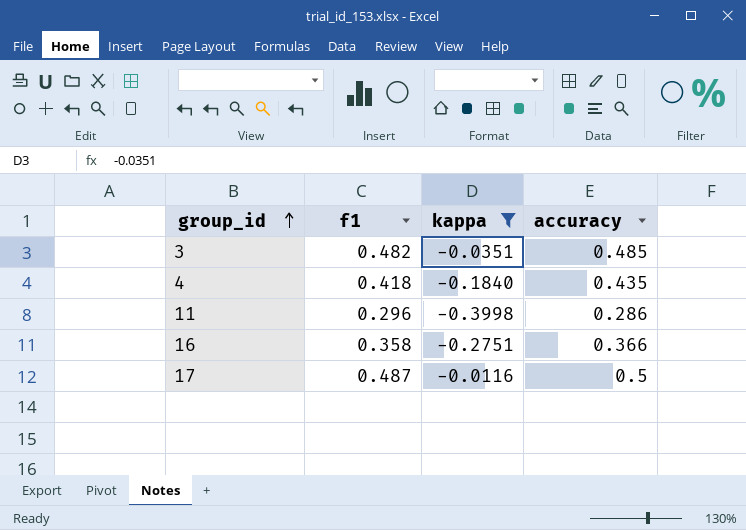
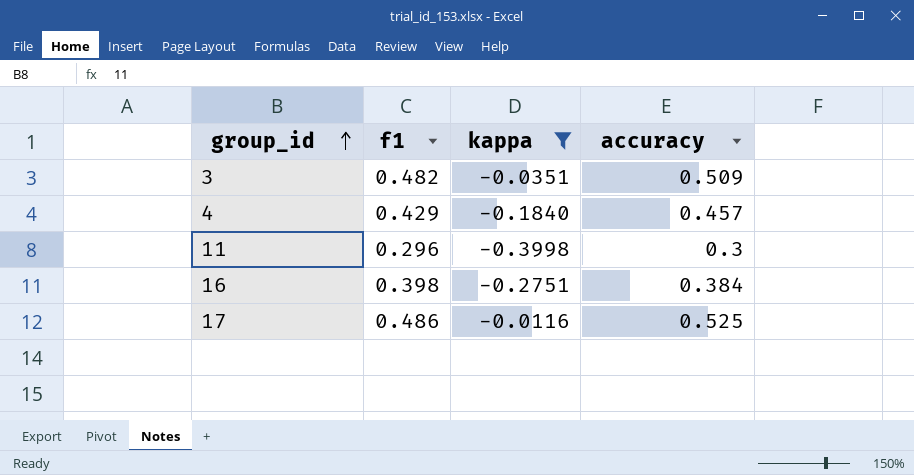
3 | accuracy: 0.485 -> 0.509
4 | f1: 0.418 -> 0.429
4 | accuracy: 0.435 -> 0.457
11 | accuracy: 0.286 -> 0.3
16 | f1: 0.358 -> 0.398
16 | accuracy: 0.366 -> 0.384
17 | f1: 0.487 -> 0.486
17 | accuracy: 0.5 -> 0.525

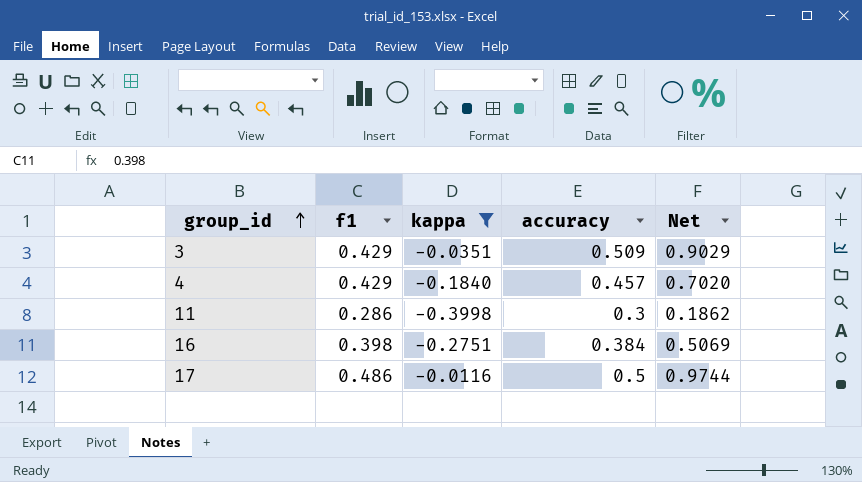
column Net | formula: none -> [f1] + [kappa] + [accuracy]
3 | f1: 0.482 -> 0.429
11 | f1: 0.296 -> 0.286
17 | accuracy: 0.525 -> 0.5

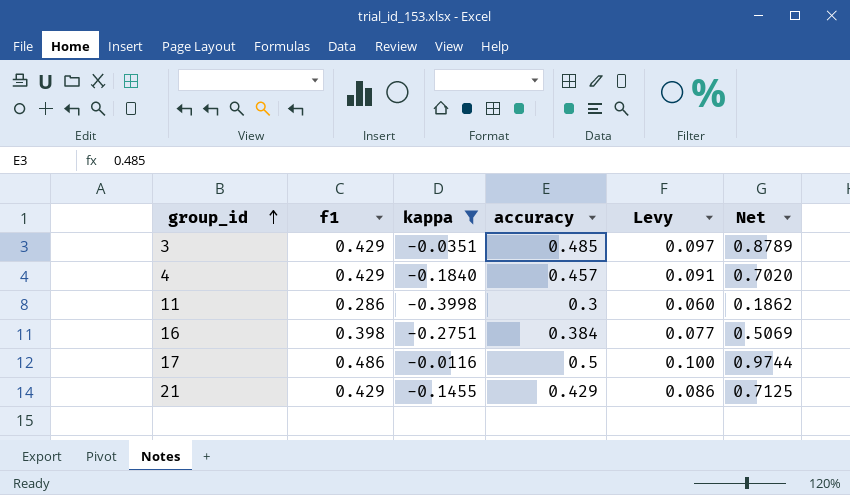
column Levy | formula: none -> [accuracy] * 0.2
3 | accuracy: 0.509 -> 0.485
3 | Net: 0.9029 -> 0.8789
row 21: none -> 0.429 | -0.1455 | 0.429 | 0.086 | 0.7125

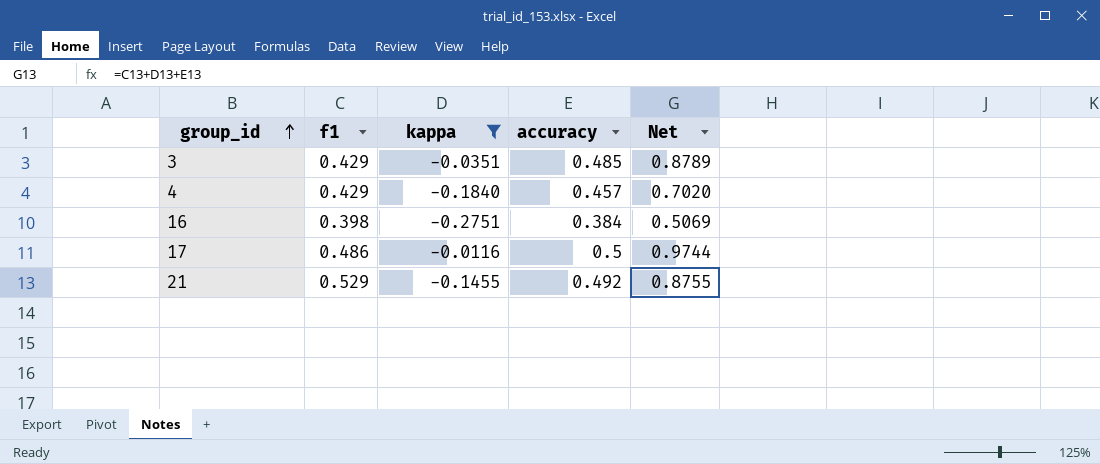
column Levy | formula: [accuracy] * 0.2 -> none
row 11: 0.286 | -0.3998 | 0.3 | 0.060 | 0.1862 -> none
21 | f1: 0.429 -> 0.529
21 | accuracy: 0.429 -> 0.492
21 | Net: 0.7125 -> 0.8755

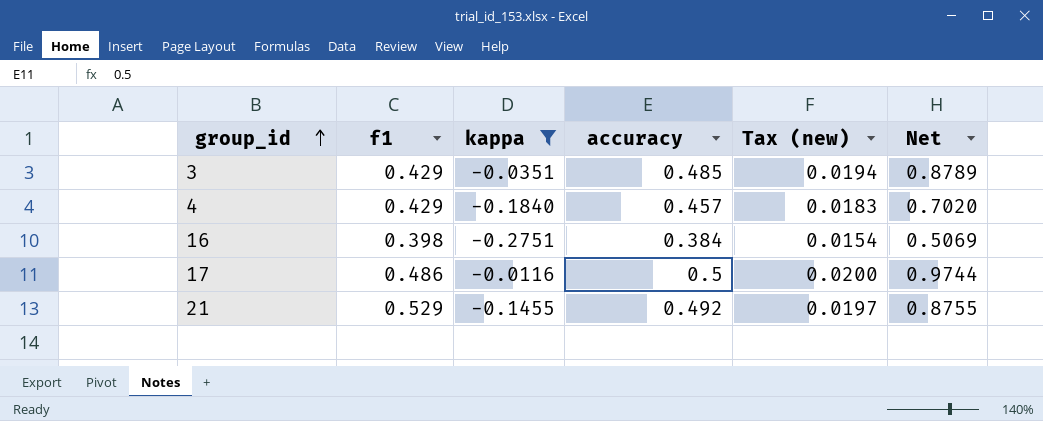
column Tax (new) | formula: none -> [accuracy] * 0.04

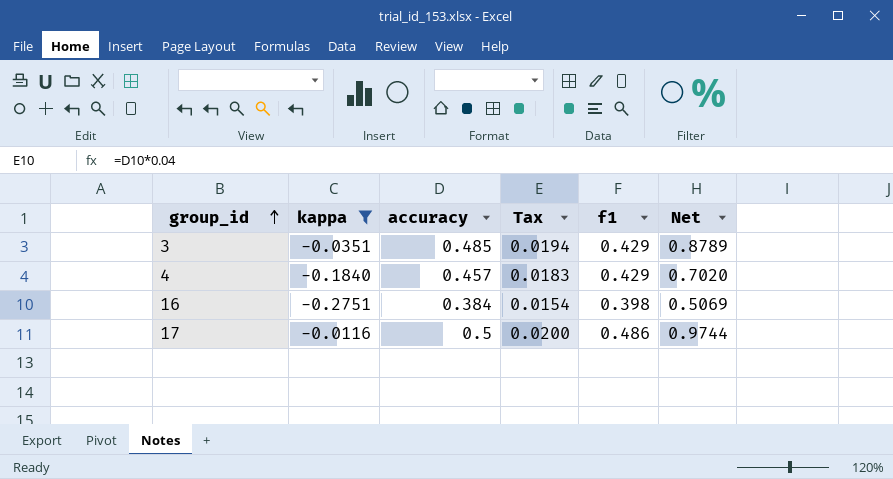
column name: Tax (new) -> Tax
column f1 | position: 2 -> 5
row 21: 0.529 | -0.1455 | 0.492 | 0.0197 | 0.8755 -> none

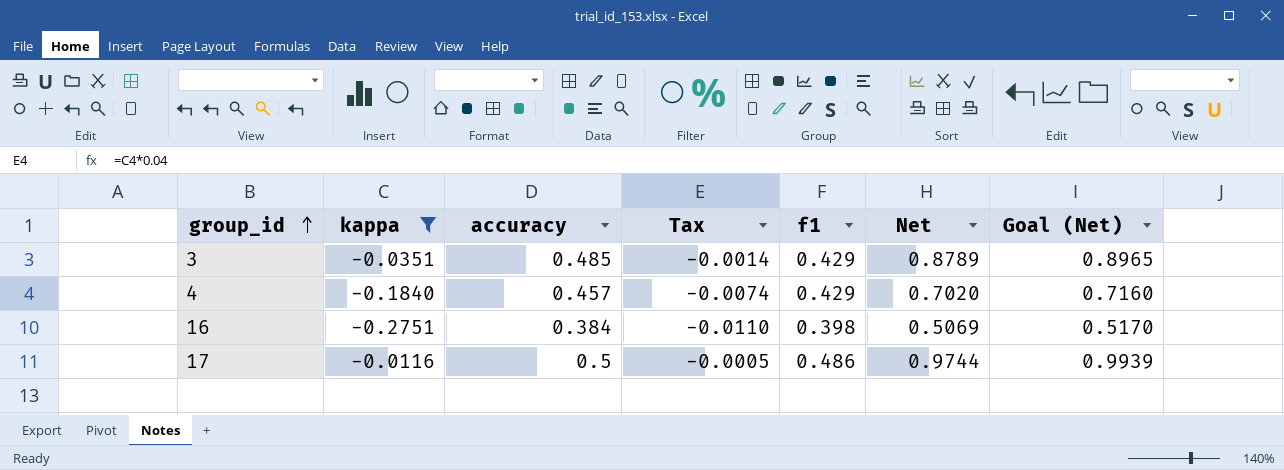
column Tax | formula: [accuracy] * 0.04 -> [kappa] * 0.04
column Goal (Net) | formula: none -> [Net] * 1.02

